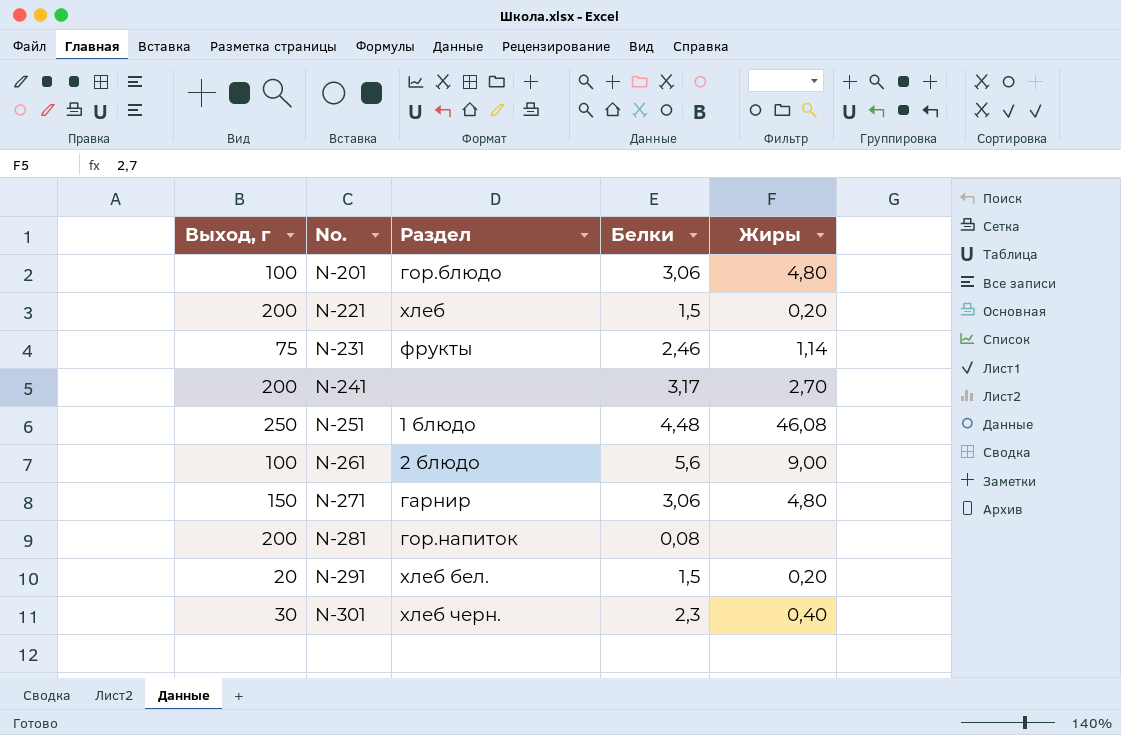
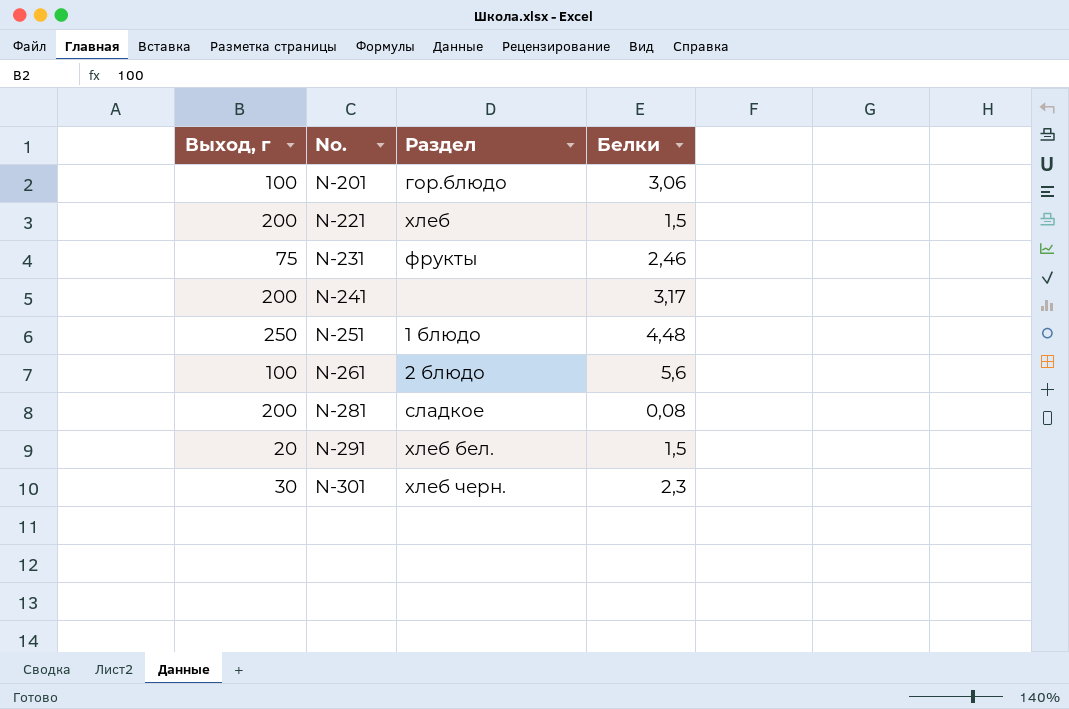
column Жиры | position: 5 -> none
row N-271: 150 | гарнир | 3,06 | 4,80 -> none
N-281 | Раздел: гор.напиток -> сладкое

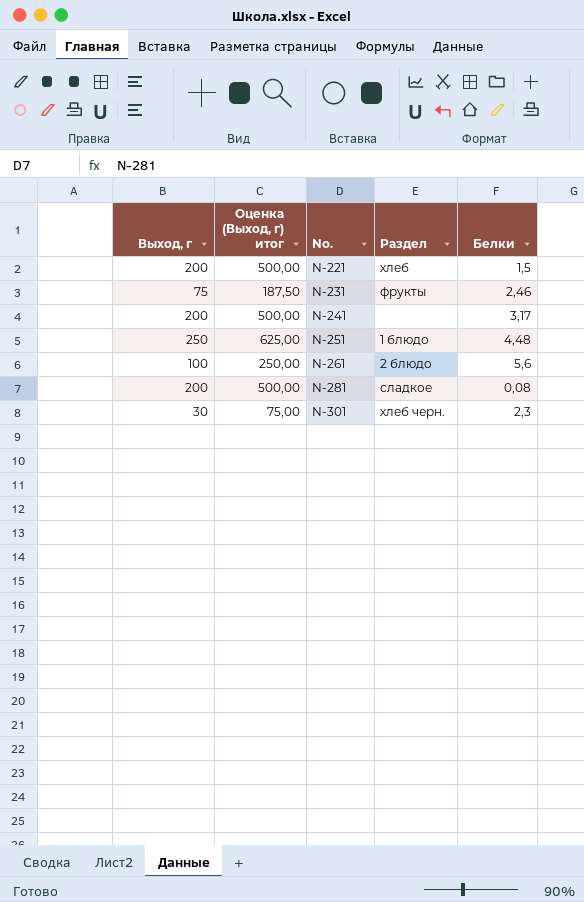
column Оценка (Выход, г) итог | formula: none -> [Выход, г] * 2,5
row N-201: 100 | гор.блюдо | 3,06 -> none
row N-291: 20 | хлеб бел. | 1,5 -> none

